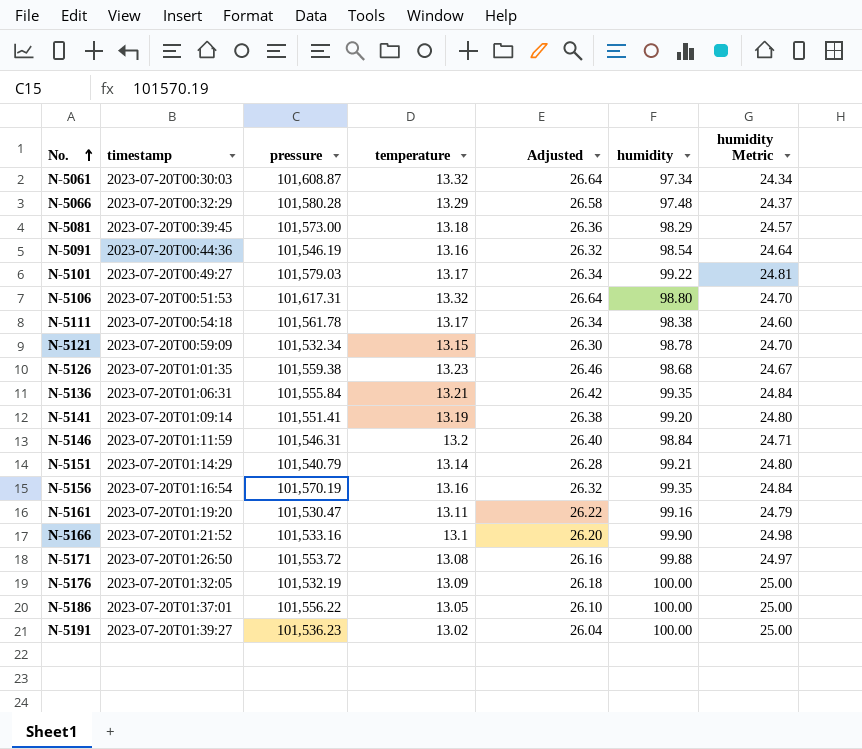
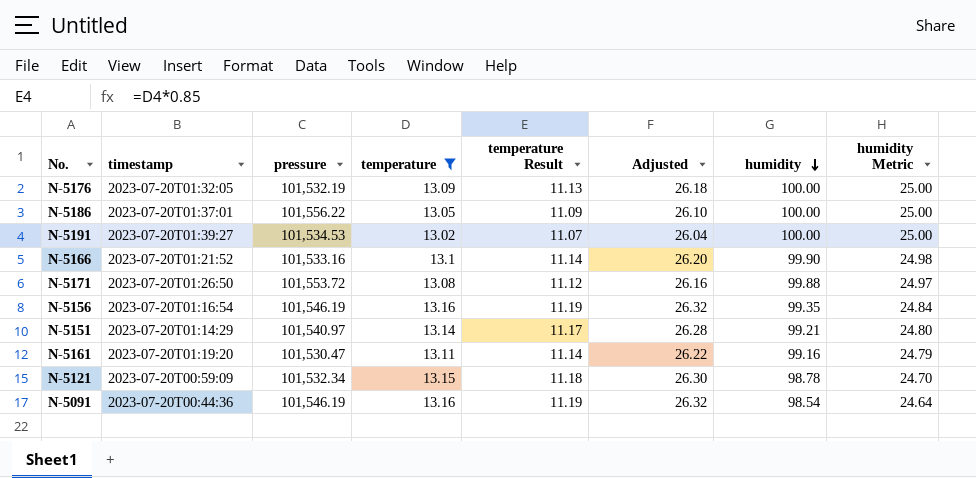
filter: none -> temperature <= 13.16
row order: No. ascending -> humidity descending
column temperature Result | formula: none -> [temperature] * 0.85
N-5191 | pressure: 101,536.23 -> 101,534.53
N-5156 | pressure: 101,570.19 -> 101,546.19
N-5151 | pressure: 101,540.79 -> 101,540.97

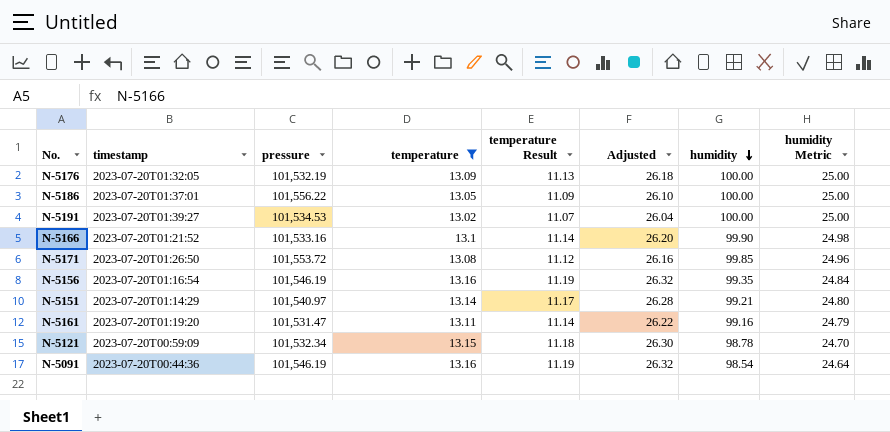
N-5171 | humidity: 99.88 -> 99.85
N-5171 | humidity Metric: 24.97 -> 24.96
N-5161 | pressure: 101,530.47 -> 101,531.47

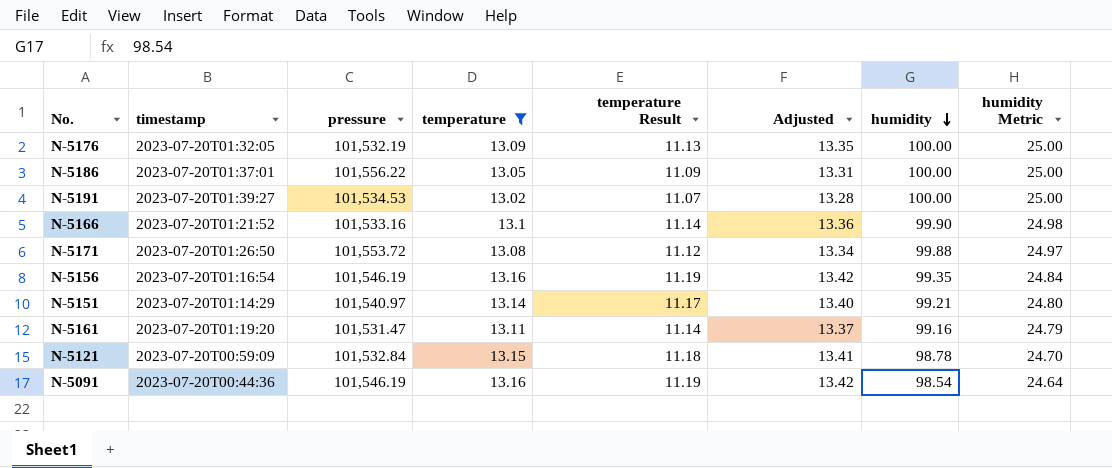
column Adjusted | formula: [temperature] * 2 -> [temperature] * 1.02
N-5171 | humidity: 99.85 -> 99.88
N-5171 | humidity Metric: 24.96 -> 24.97
N-5121 | pressure: 101,532.34 -> 101,532.84

